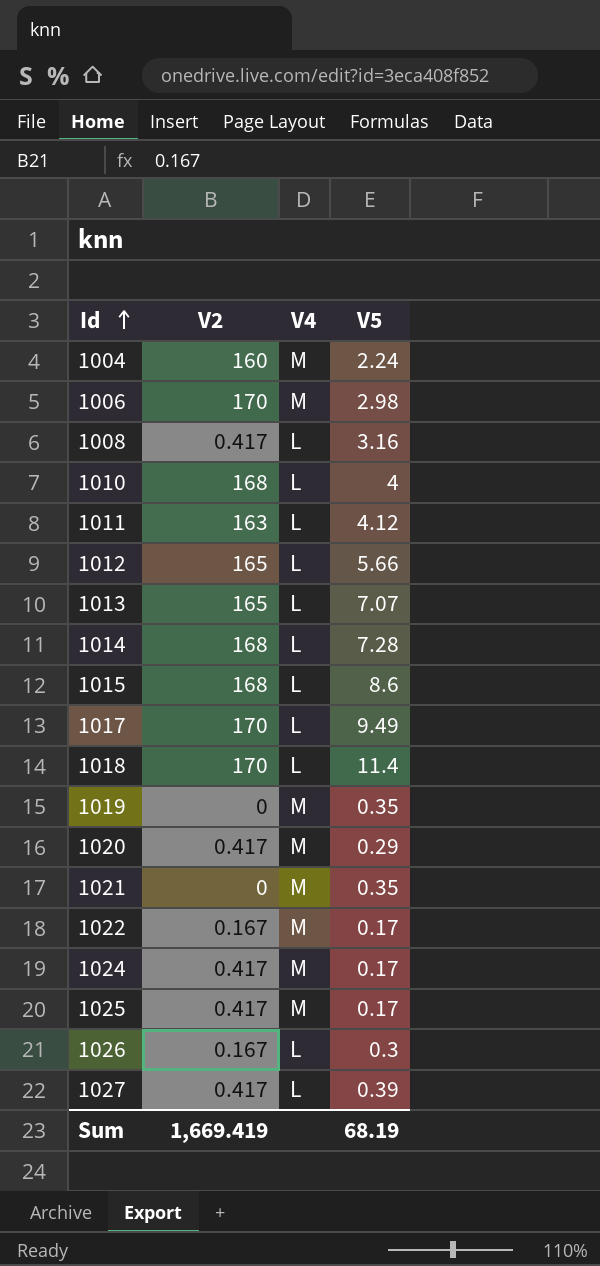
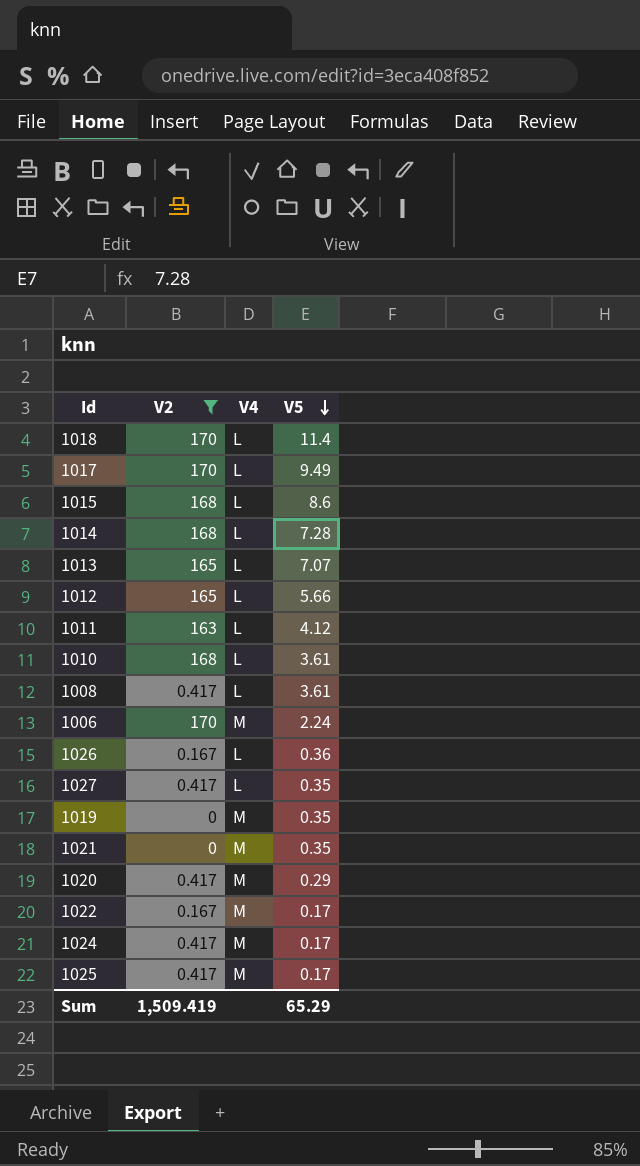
filter: none -> V2 != 160
row order: Id ascending -> V5 descending
1010 | V5: 4 -> 3.61
1008 | V5: 3.16 -> 3.61
1006 | V5: 2.98 -> 2.24
1026 | V5: 0.3 -> 0.36
1027 | V5: 0.39 -> 0.35
Sum | V2: 1,669.419 -> 1,509.419
Sum | V5: 68.19 -> 65.29

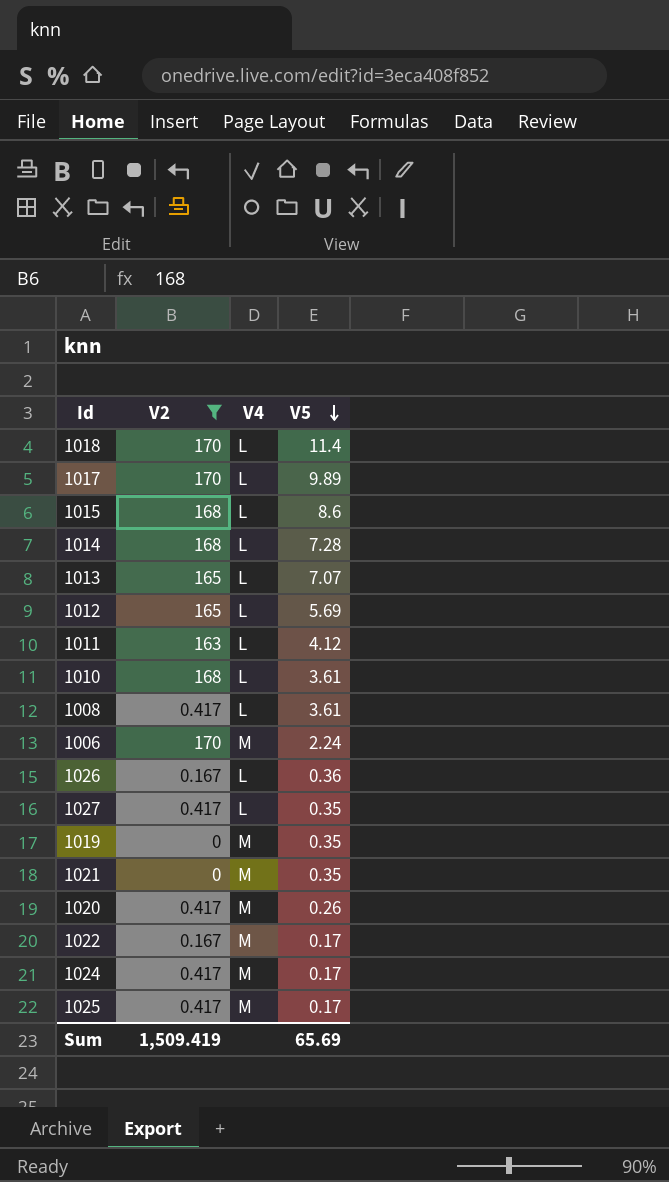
1017 | V5: 9.49 -> 9.89
1012 | V5: 5.66 -> 5.69
1020 | V5: 0.29 -> 0.26
Sum | V5: 65.29 -> 65.69

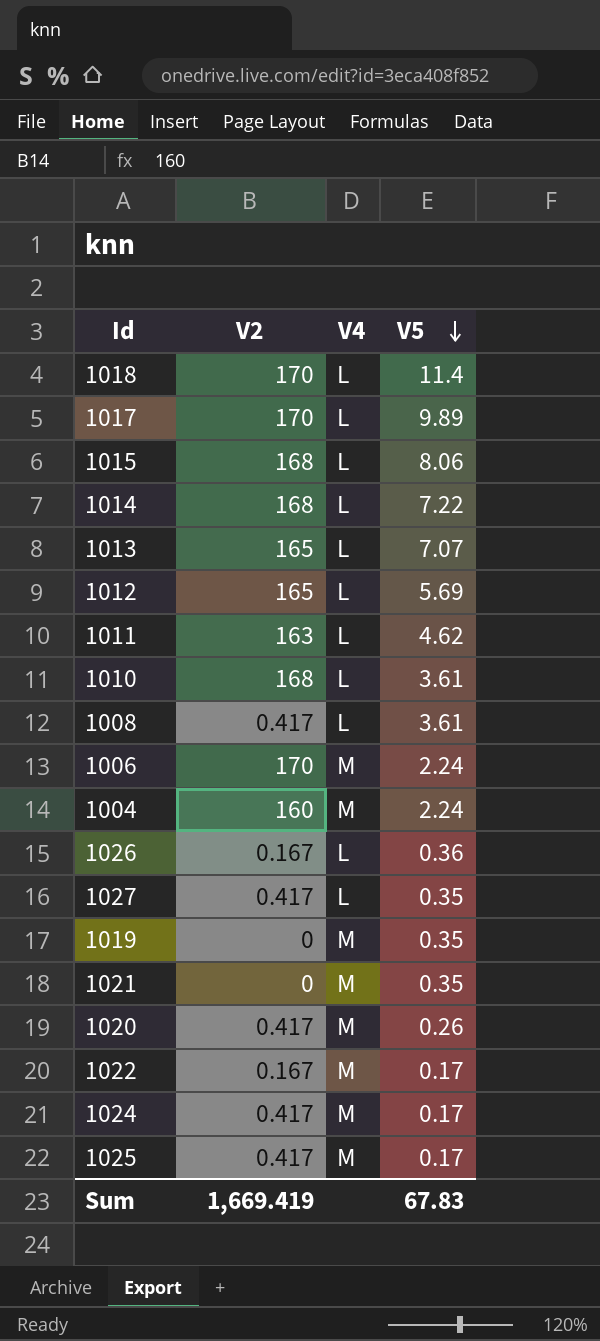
filter: V2 != 160 -> none
1015 | V5: 8.6 -> 8.06
1014 | V5: 7.28 -> 7.22
1011 | V5: 4.12 -> 4.62
Sum | V2: 1,509.419 -> 1,669.419
Sum | V5: 65.69 -> 67.83

